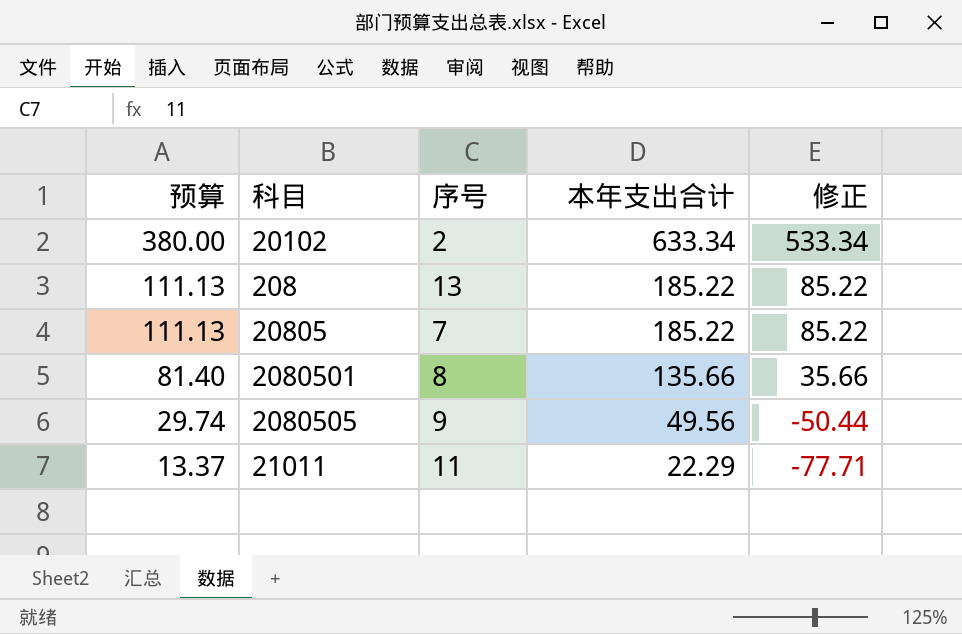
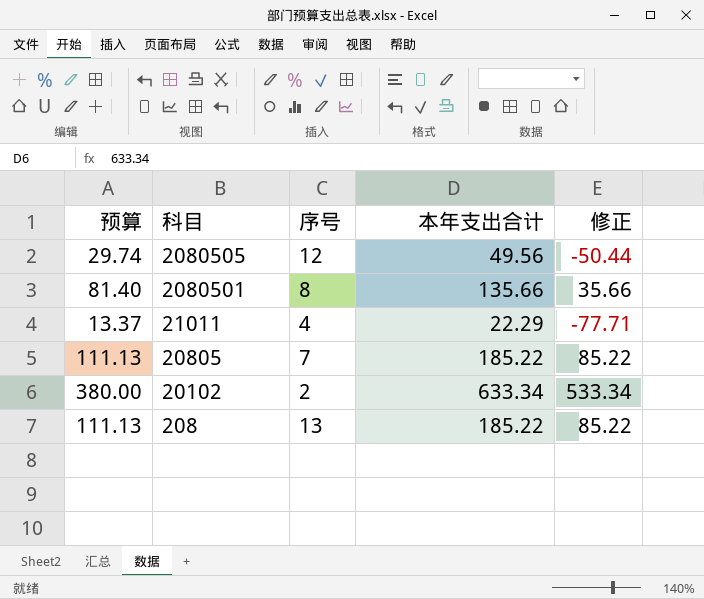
row order: 预算 descending -> 科目 descending
2080505 | 序号: 9 -> 12
21011 | 序号: 11 -> 4

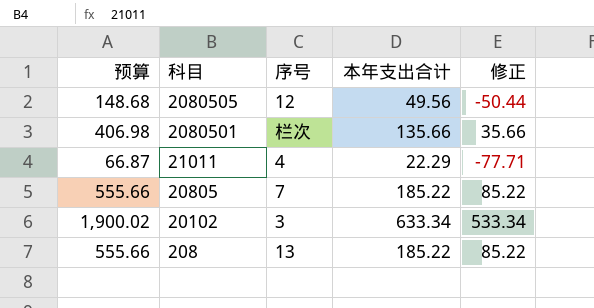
column 预算 | formula: [本年支出合计] * 0.6 -> [本年支出合计] * 3
2080501 | 序号: 8 -> 栏次
20102 | 序号: 2 -> 3

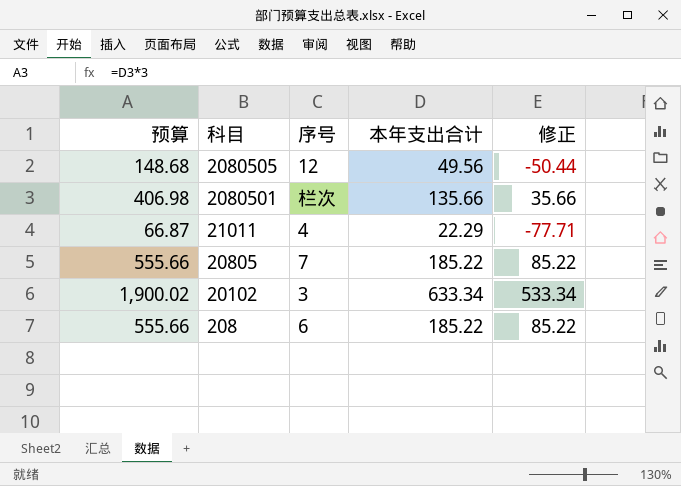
208 | 序号: 13 -> 6

